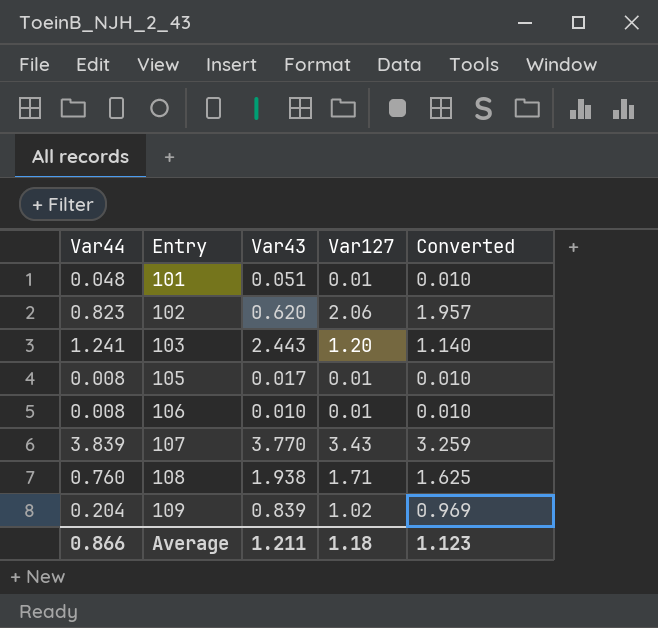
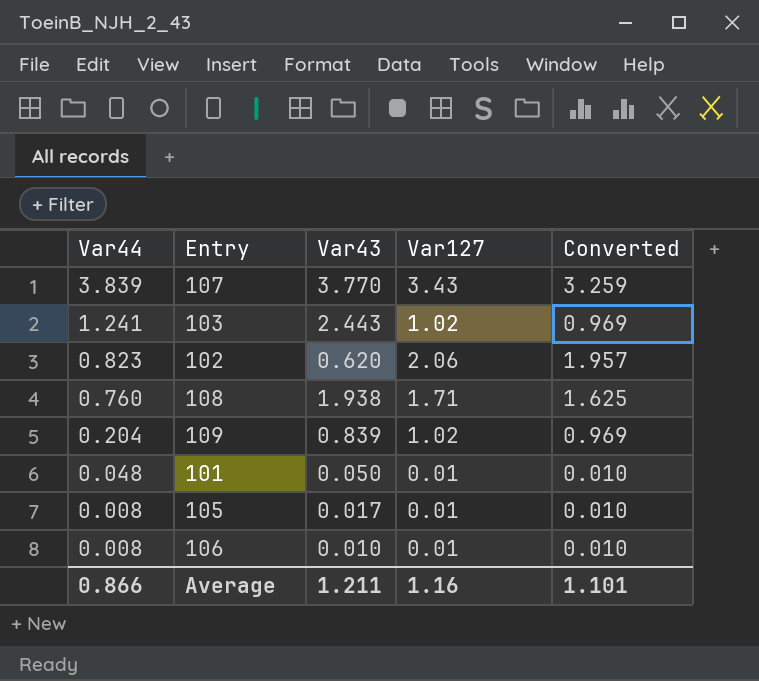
row order: Entry ascending -> Var44 descending
103 | Var127: 1.20 -> 1.02
103 | Converted: 1.140 -> 0.969
101 | Var43: 0.051 -> 0.050
Average | Var127: 1.18 -> 1.16
Average | Converted: 1.123 -> 1.101

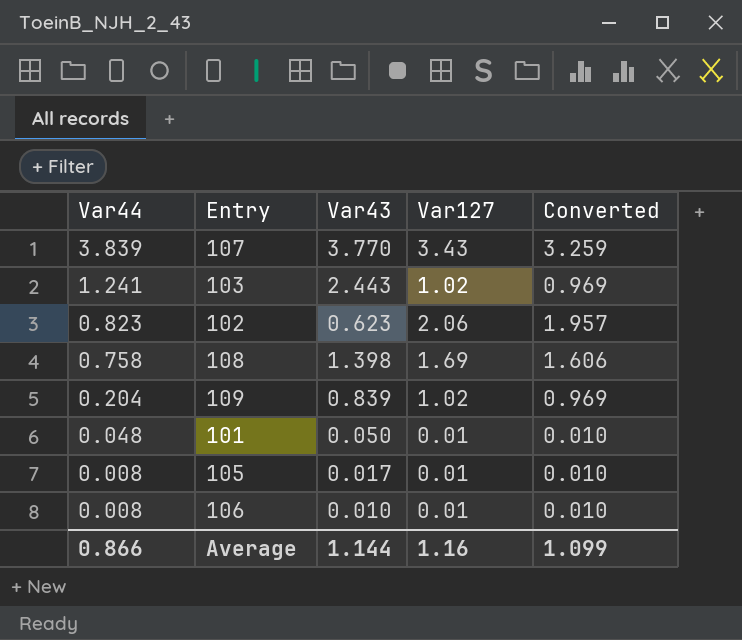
102 | Var43: 0.620 -> 0.623
108 | Var44: 0.760 -> 0.758
108 | Var43: 1.938 -> 1.398
108 | Var127: 1.71 -> 1.69
108 | Converted: 1.625 -> 1.606
Average | Var43: 1.211 -> 1.144
Average | Converted: 1.101 -> 1.099

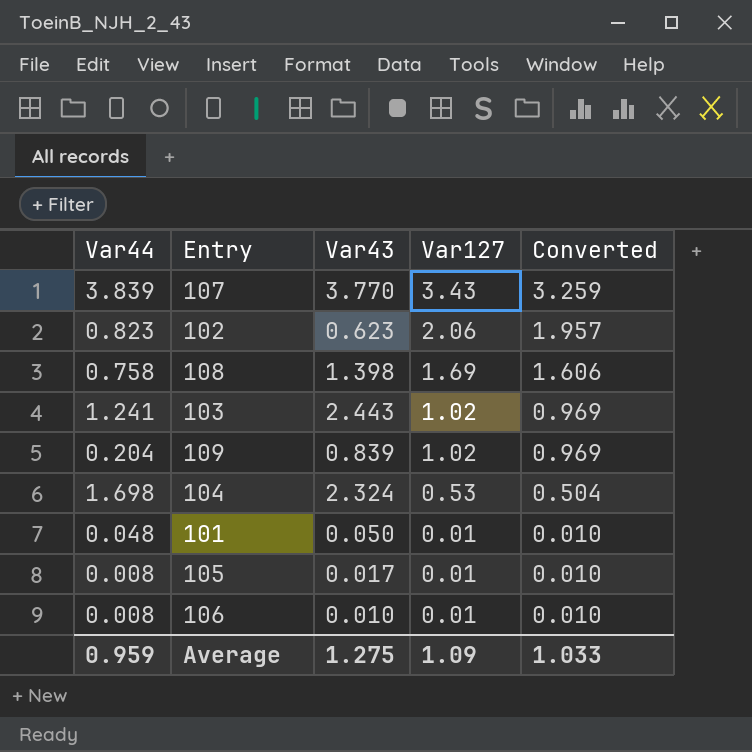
row order: Var44 descending -> Var127 descending
row 104: none -> 1.698 | 2.324 | 0.53 | 0.504
Average | Var44: 0.866 -> 0.959
Average | Var43: 1.144 -> 1.275
Average | Var127: 1.16 -> 1.09
Average | Converted: 1.099 -> 1.033

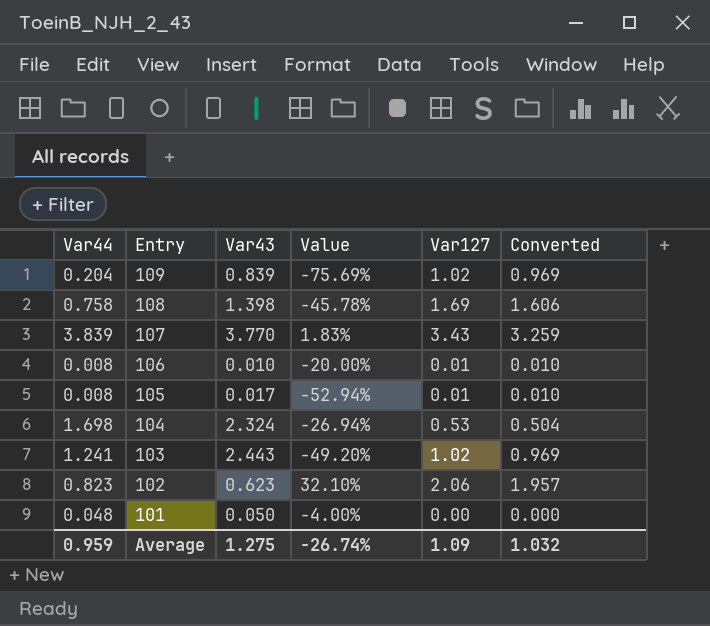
row order: Var127 descending -> Entry descending
column Value | formula: none -> ([Var44] - [Var43]) / [Var43]
101 | Var127: 0.01 -> 0.00
101 | Converted: 0.010 -> 0.000
Average | Converted: 1.033 -> 1.032

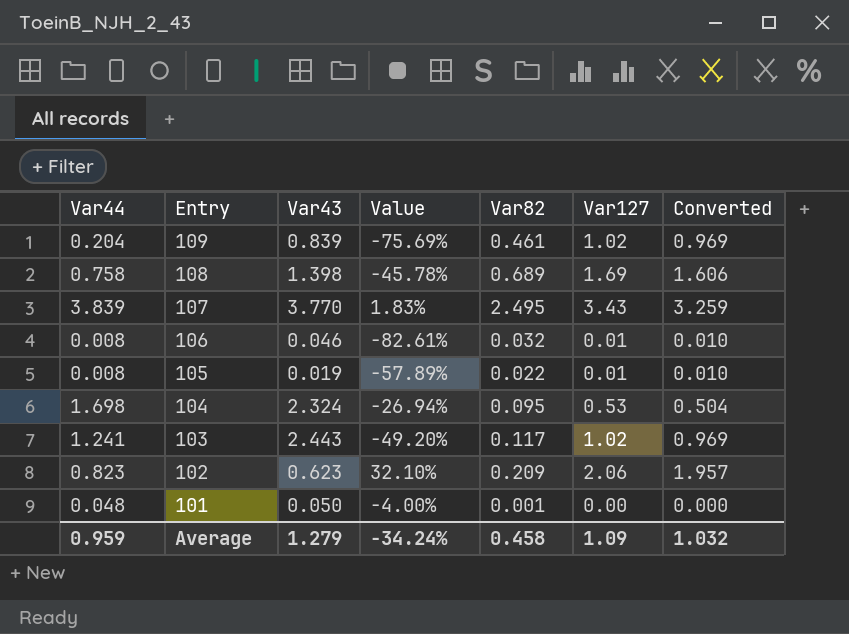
column Var82 | position: none -> 5
106 | Var43: 0.010 -> 0.046
106 | Value: -20.00% -> -82.61%
105 | Var43: 0.017 -> 0.019
105 | Value: -52.94% -> -57.89%
Average | Var43: 1.275 -> 1.279
Average | Value: -26.74% -> -34.24%

